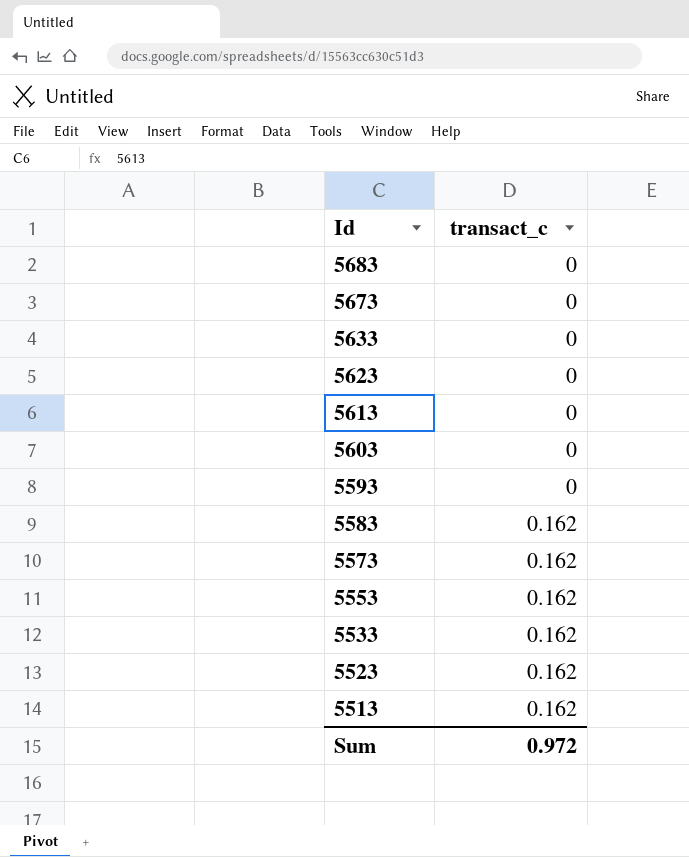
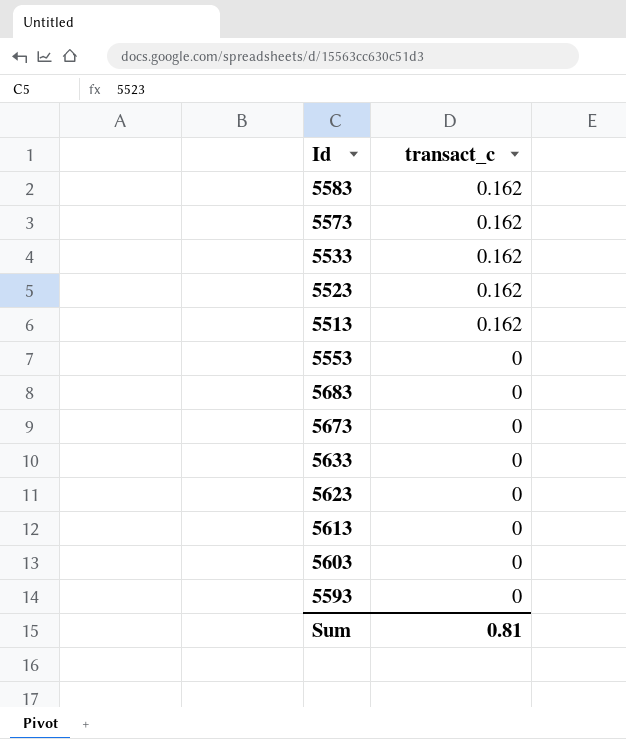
row order: Id descending -> transact_c descending
5553 | transact_c: 0.162 -> 0
Sum | transact_c: 0.972 -> 0.81

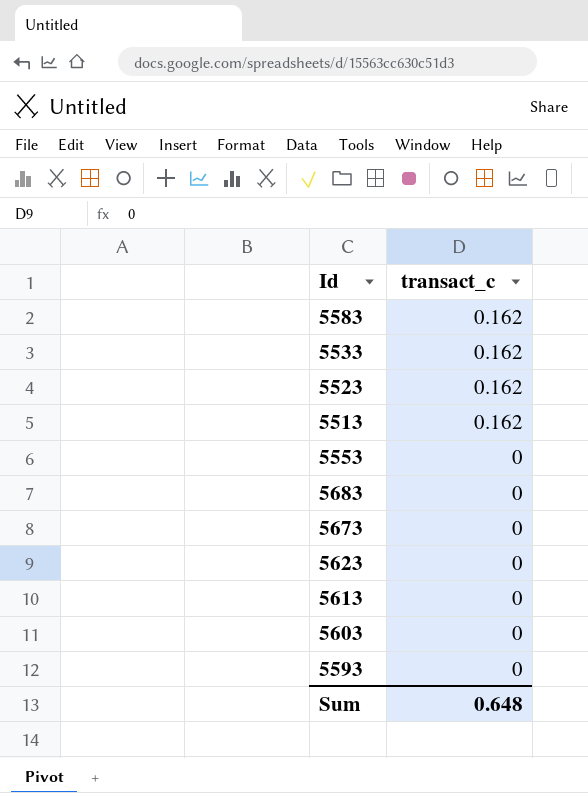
row 5573: 0.162 -> none
row 5633: 0 -> none
Sum | transact_c: 0.81 -> 0.648

